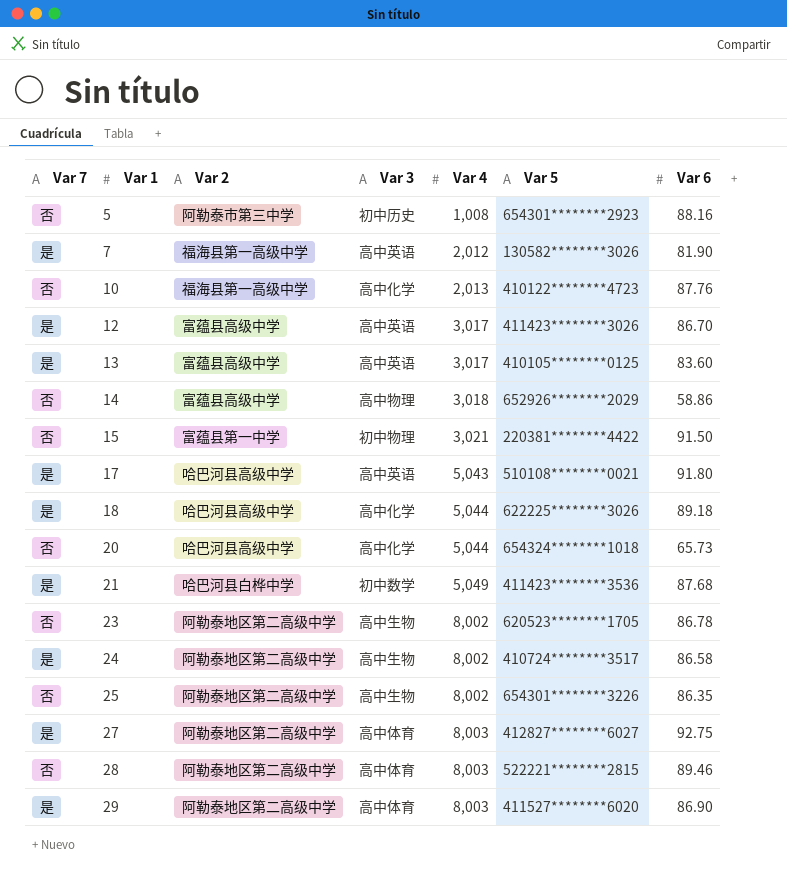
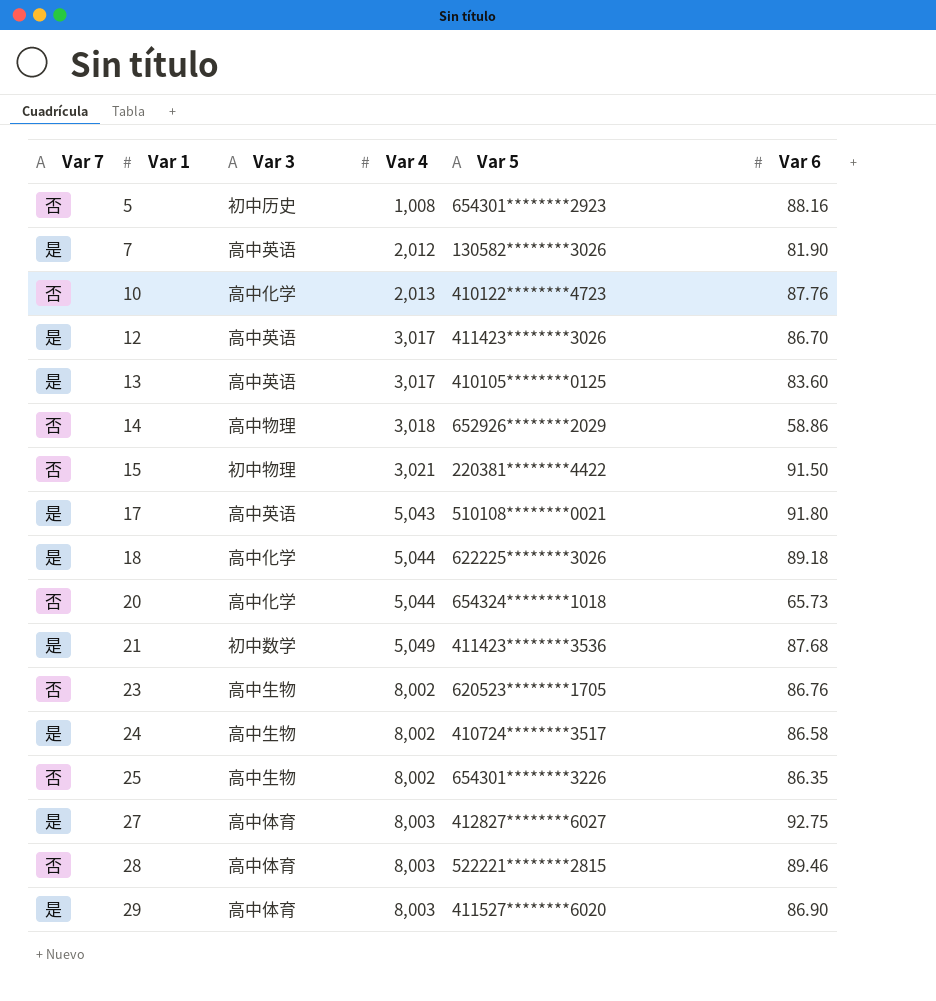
column Var 2 | position: 3 -> none
23 | Var 6: 86.78 -> 86.76

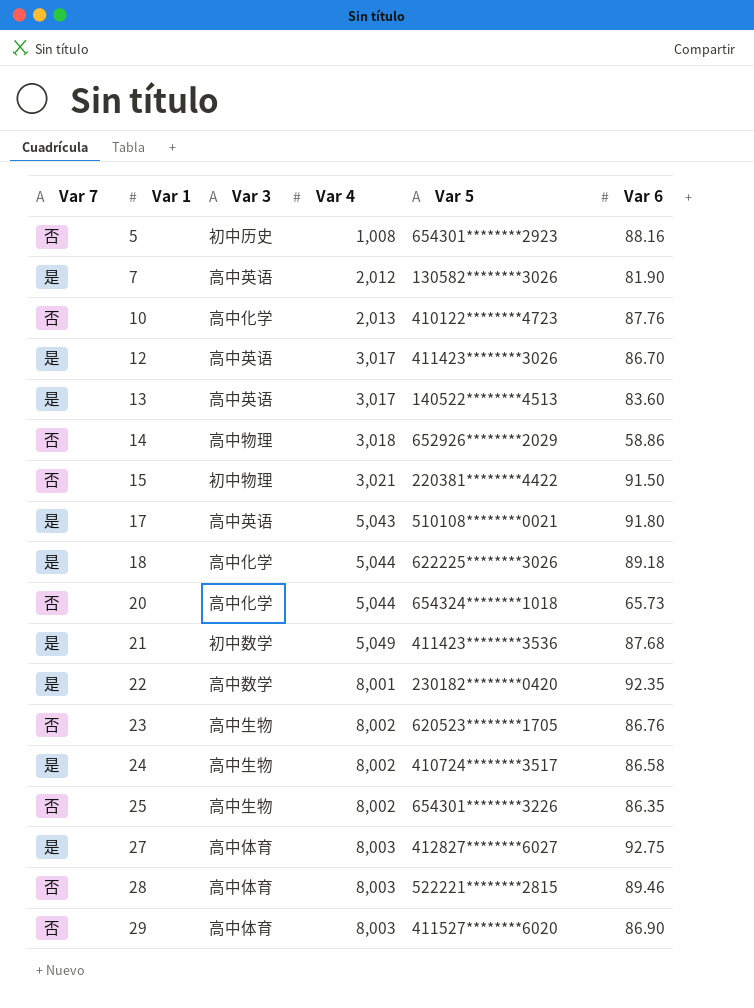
13 | Var 5: 410105********0125 -> 140522********4513
row 22: none -> 是 | 高中数学 | 8,001 | 230182********0420 | 92.35
29 | Var 7: 是 -> 否

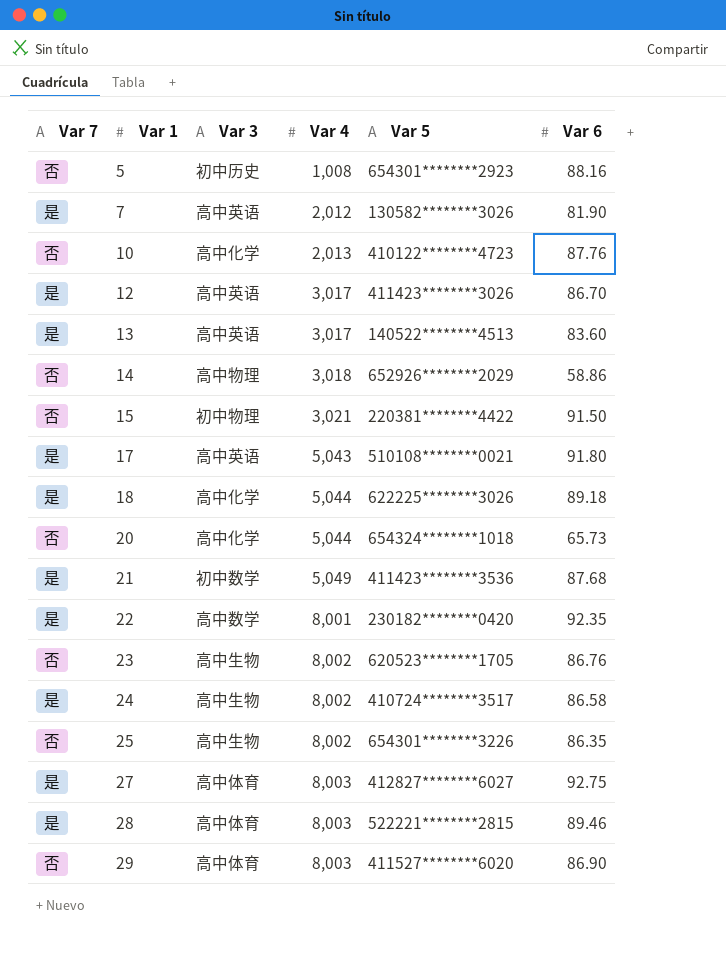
28 | Var 7: 否 -> 是

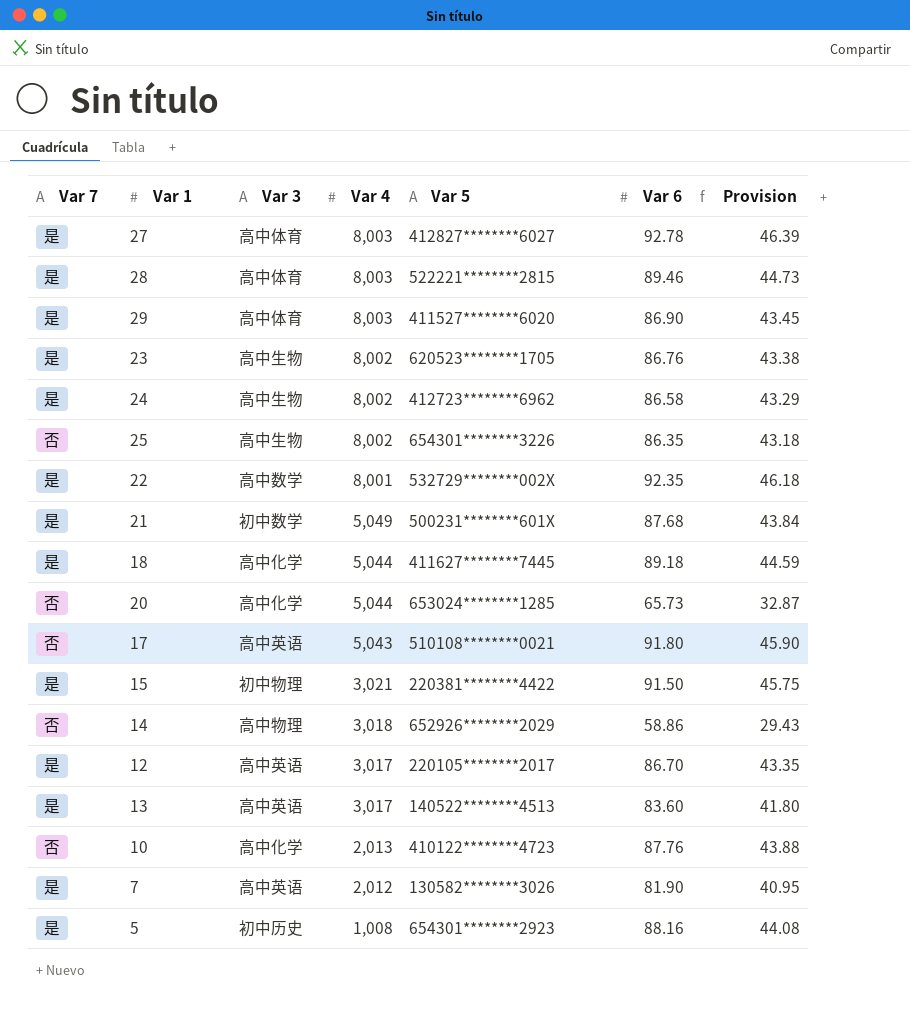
row order: Var 1 ascending -> Var 4 descending
column Provision | formula: none -> [Var 6] * 0.5
27 | Var 6: 92.75 -> 92.78
29 | Var 7: 否 -> 是
23 | Var 7: 否 -> 是
24 | Var 5: 410724********3517 -> 412723********6962
22 | Var 5: 230182********0420 -> 532729********002X
21 | Var 5: 411423********3536 -> 500231********601X
18 | Var 5: 622225********3026 -> 411627********7445
20 | Var 5: 654324********1018 -> 653024********1285
17 | Var 7: 是 -> 否
15 | Var 7: 否 -> 是
12 | Var 5: 411423********3026 -> 220105********2017
5 | Var 7: 否 -> 是

